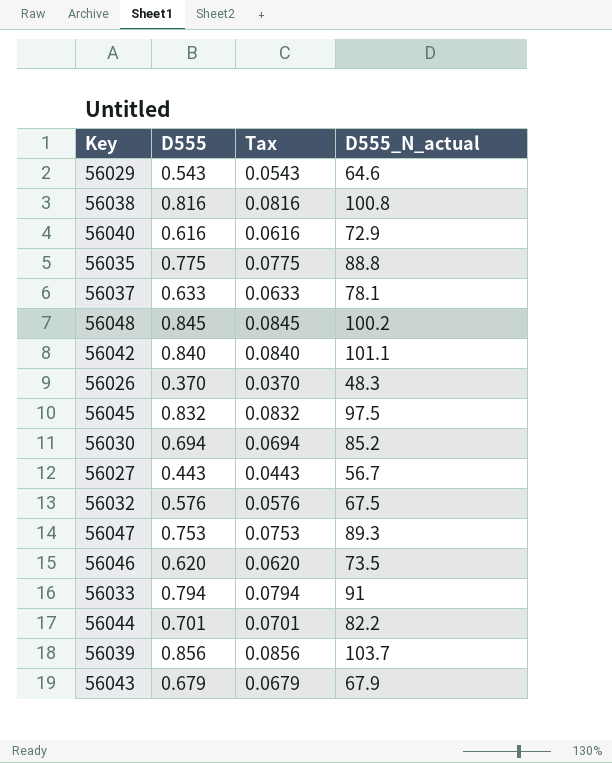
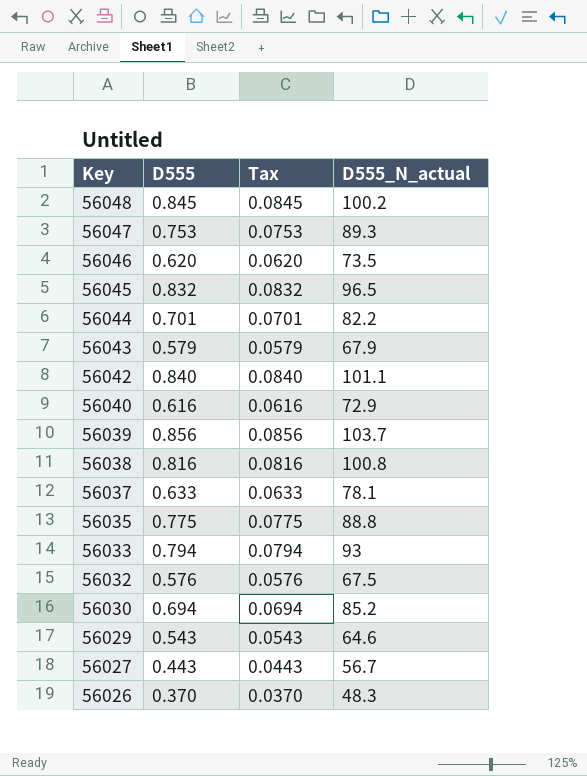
row order: none -> Key descending
56045 | D555_N_actual: 97.5 -> 96.5
56043 | D555: 0.679 -> 0.579
56043 | Tax: 0.0679 -> 0.0579
56033 | D555_N_actual: 91 -> 93

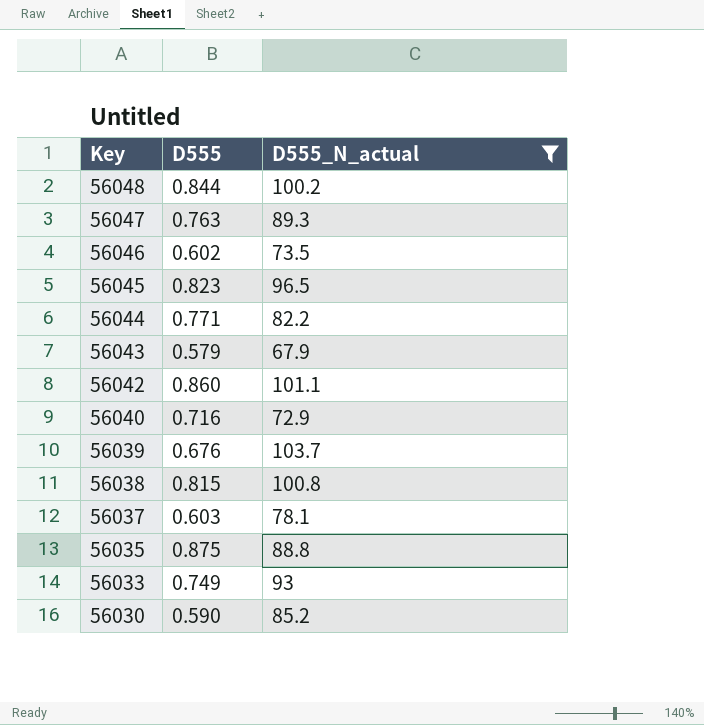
filter: none -> D555_N_actual >= 67.9
column Tax | formula: [D555] * 0.1 -> none
56048 | D555: 0.845 -> 0.844
56047 | D555: 0.753 -> 0.763
56046 | D555: 0.620 -> 0.602
56045 | D555: 0.832 -> 0.823
56044 | D555: 0.701 -> 0.771
56042 | D555: 0.840 -> 0.860
56040 | D555: 0.616 -> 0.716
56039 | D555: 0.856 -> 0.676
56038 | D555: 0.816 -> 0.815
56037 | D555: 0.633 -> 0.603
56035 | D555: 0.775 -> 0.875
56033 | D555: 0.794 -> 0.749
56030 | D555: 0.694 -> 0.590

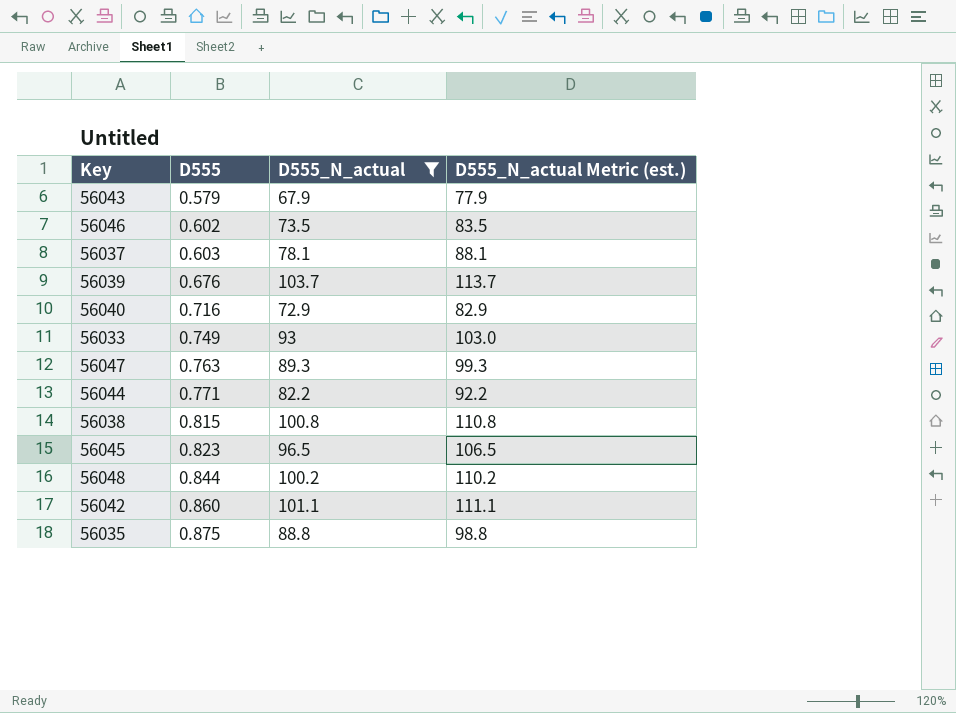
row order: Key descending -> D555 ascending
column D555_N_actual Metric (est.) | formula: none -> [D555_N_actual] + 10
row 56030: 0.590 | 85.2 -> none

